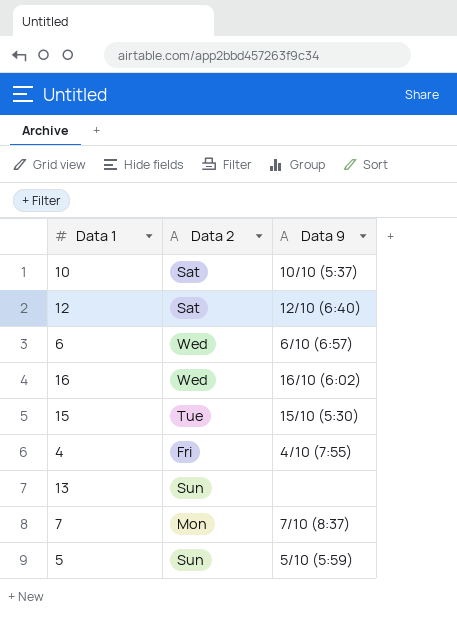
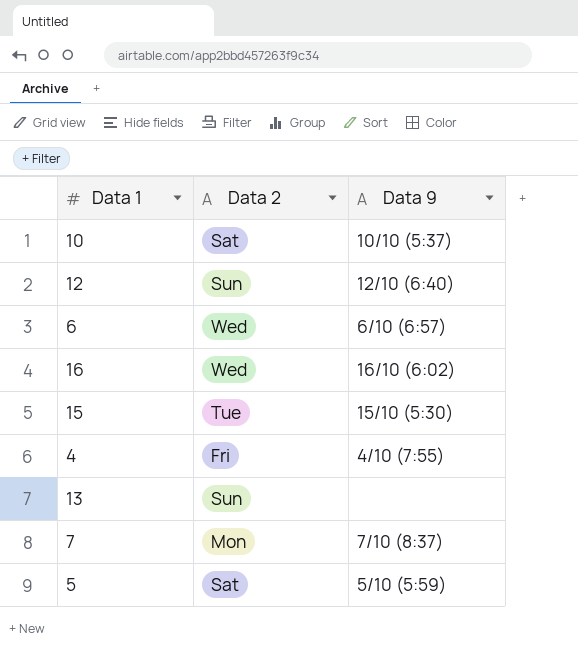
12 | Data 2: Sat -> Sun
5 | Data 2: Sun -> Sat

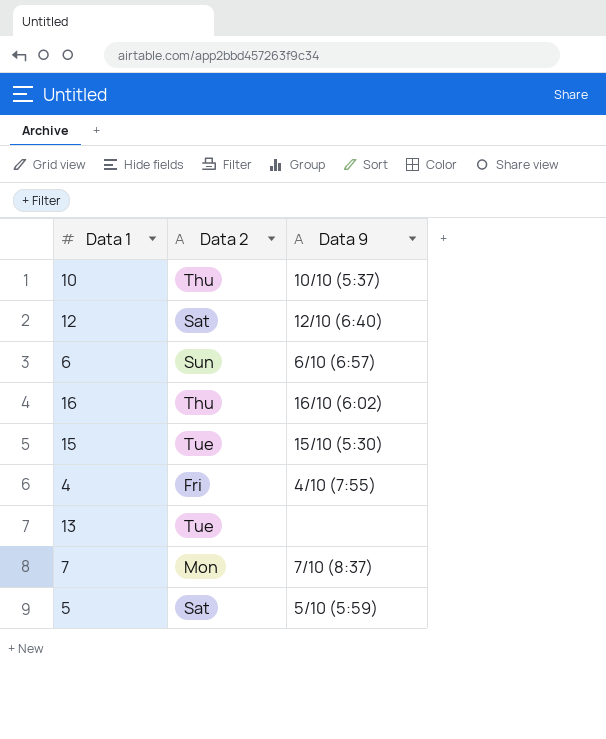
10 | Data 2: Sat -> Thu
12 | Data 2: Sun -> Sat
6 | Data 2: Wed -> Sun
16 | Data 2: Wed -> Thu
13 | Data 2: Sun -> Tue

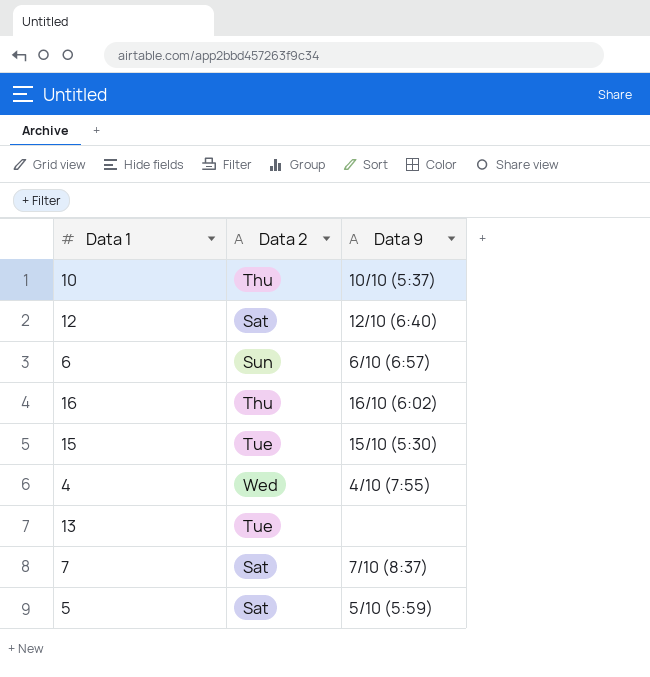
4 | Data 2: Fri -> Wed
7 | Data 2: Mon -> Sat

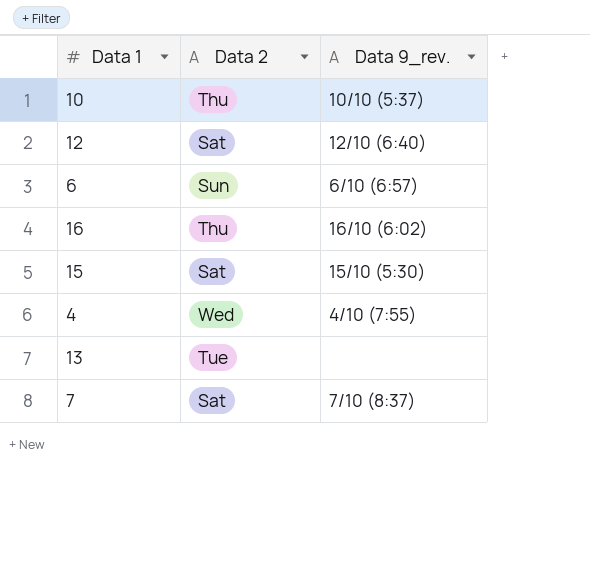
column name: Data 9 -> Data 9_rev.
row 5: Sat | 5/10 (5:59) -> none
15 | Data 2: Tue -> Sat

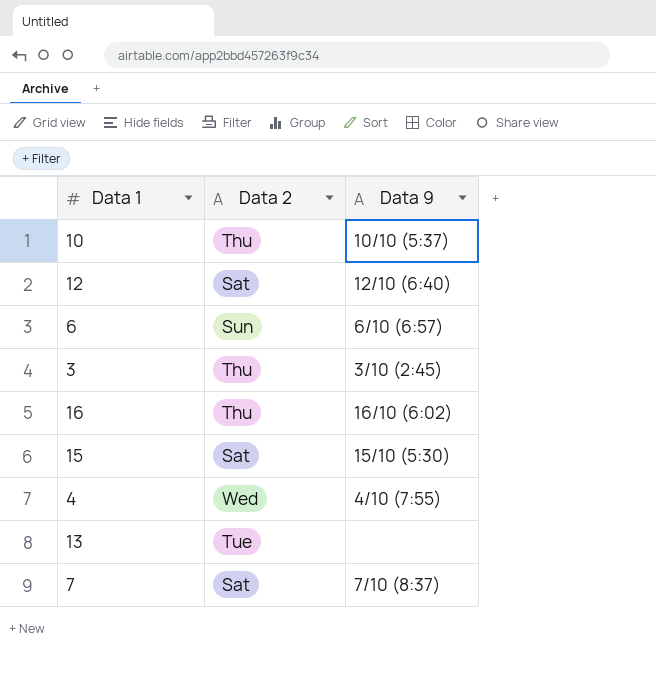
column name: Data 9_rev. -> Data 9
row 3: none -> Thu | 3/10 (2:45)

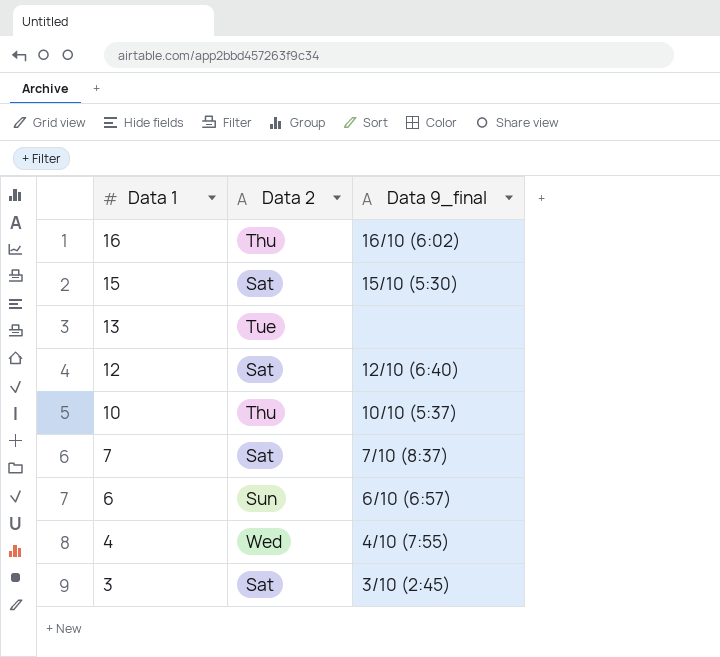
row order: none -> Data 1 descending
column name: Data 9 -> Data 9_final
3 | Data 2: Thu -> Sat

